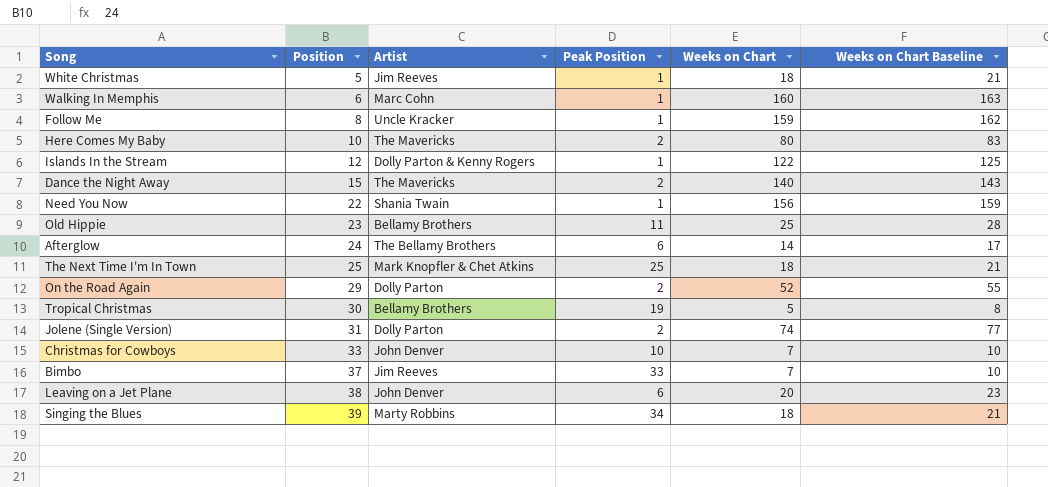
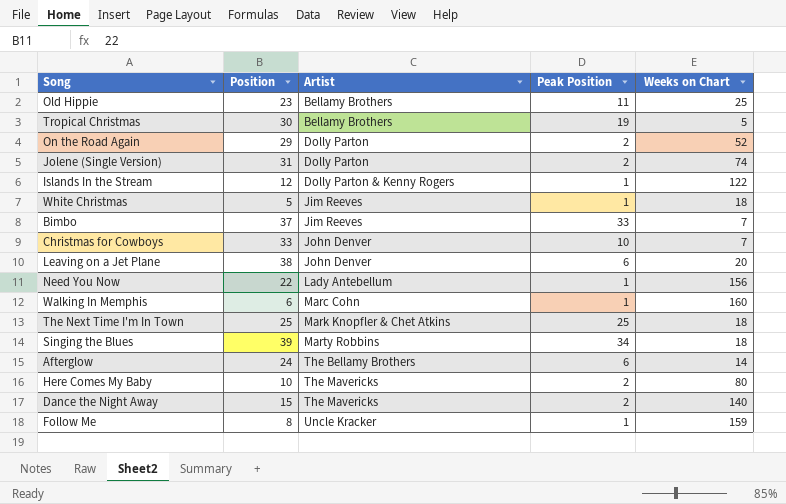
row order: Position ascending -> Artist ascending
column Weeks on Chart Baseline | formula: [Weeks on Chart] + 3 -> none
Need You Now | Artist: Shania Twain -> Lady Antebellum

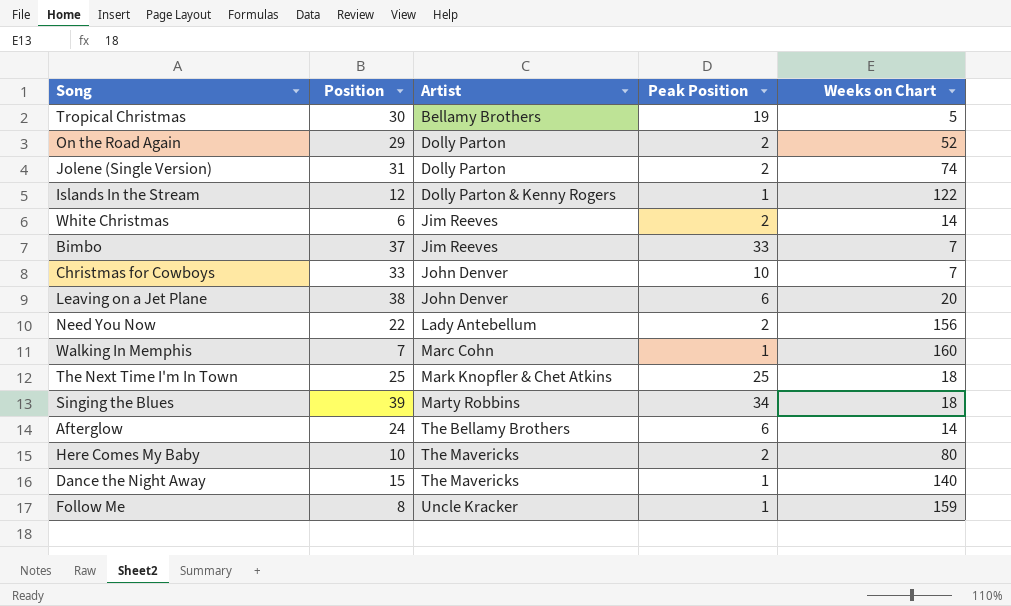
row Old Hippie: 23 | Bellamy Brothers | 11 | 25 -> none
White Christmas | Position: 5 -> 6
White Christmas | Peak Position: 1 -> 2
White Christmas | Weeks on Chart: 18 -> 14
Need You Now | Peak Position: 1 -> 2
Walking In Memphis | Position: 6 -> 7
Dance the Night Away | Peak Position: 2 -> 1

